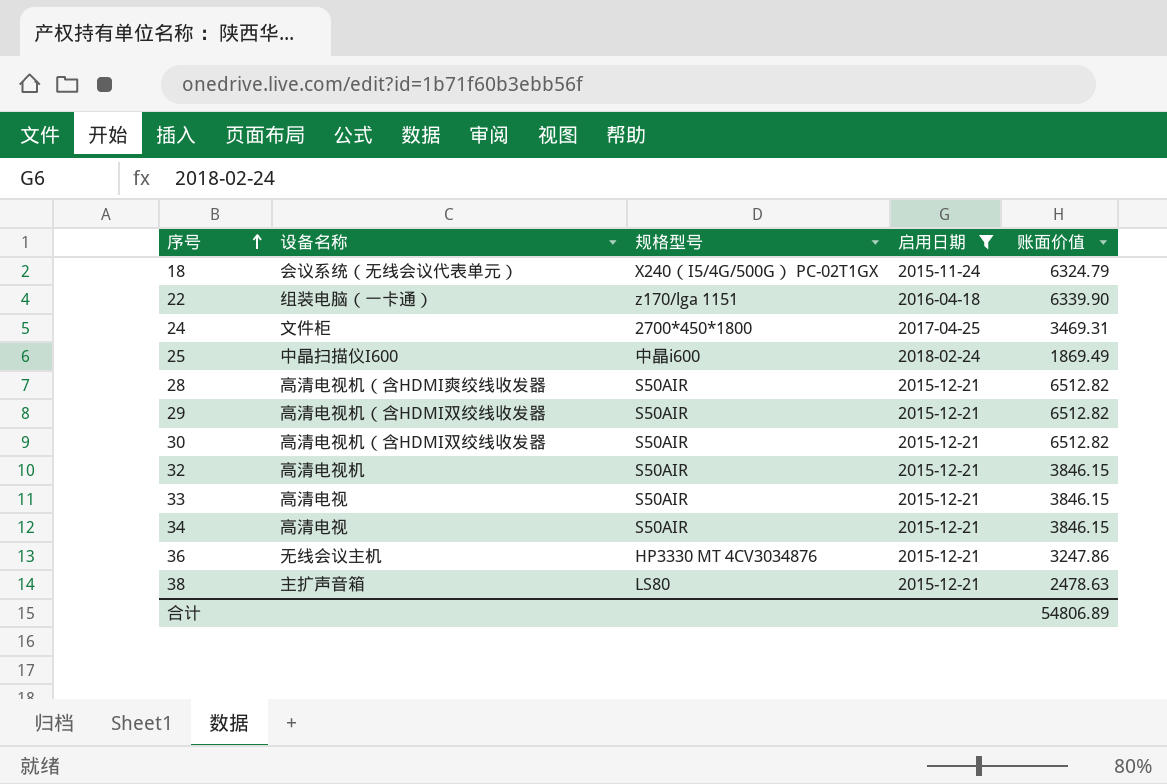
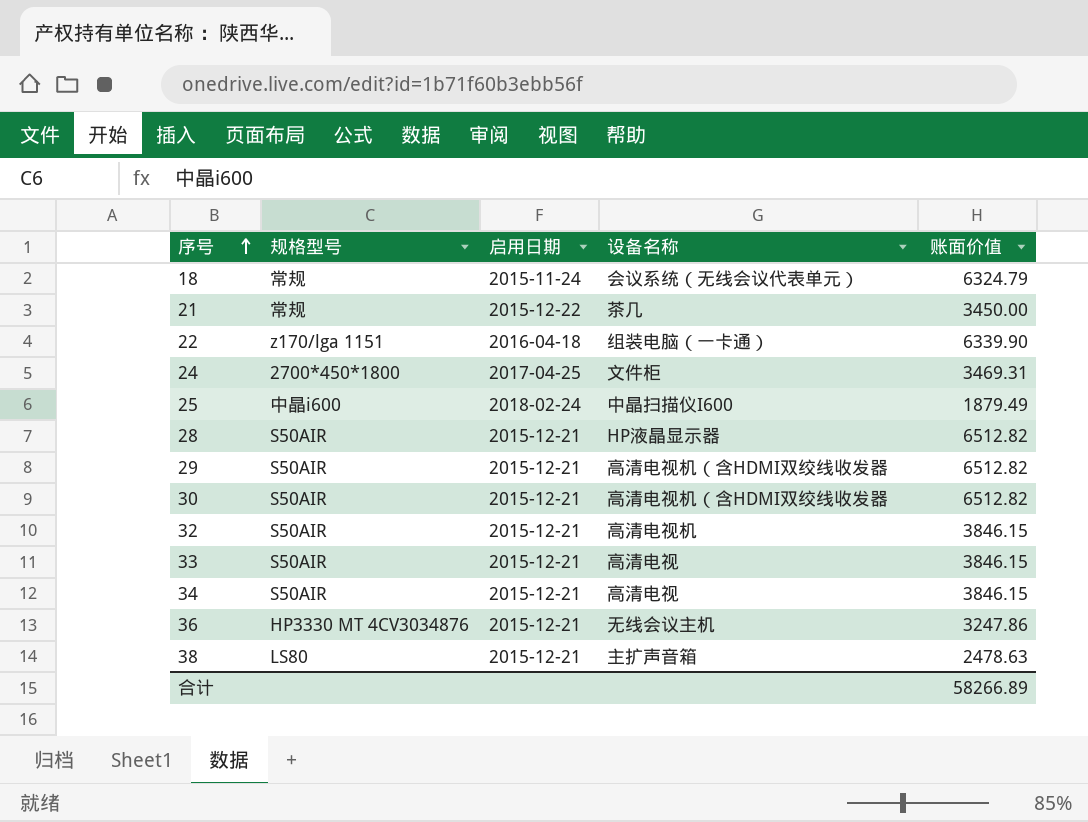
filter: 启用日期 != 2015-12-22 -> none
column 设备名称 | position: 2 -> 4
18 | 规格型号: X240（I5/4G/500G） PC-02T1GX -> 常规
25 | 账面价值: 1869.49 -> 1879.49
28 | 设备名称: 高清电视机（含HDMI爽绞线收发器 -> HP液晶显示器
合计 | 账面价值: 54806.89 -> 58266.89

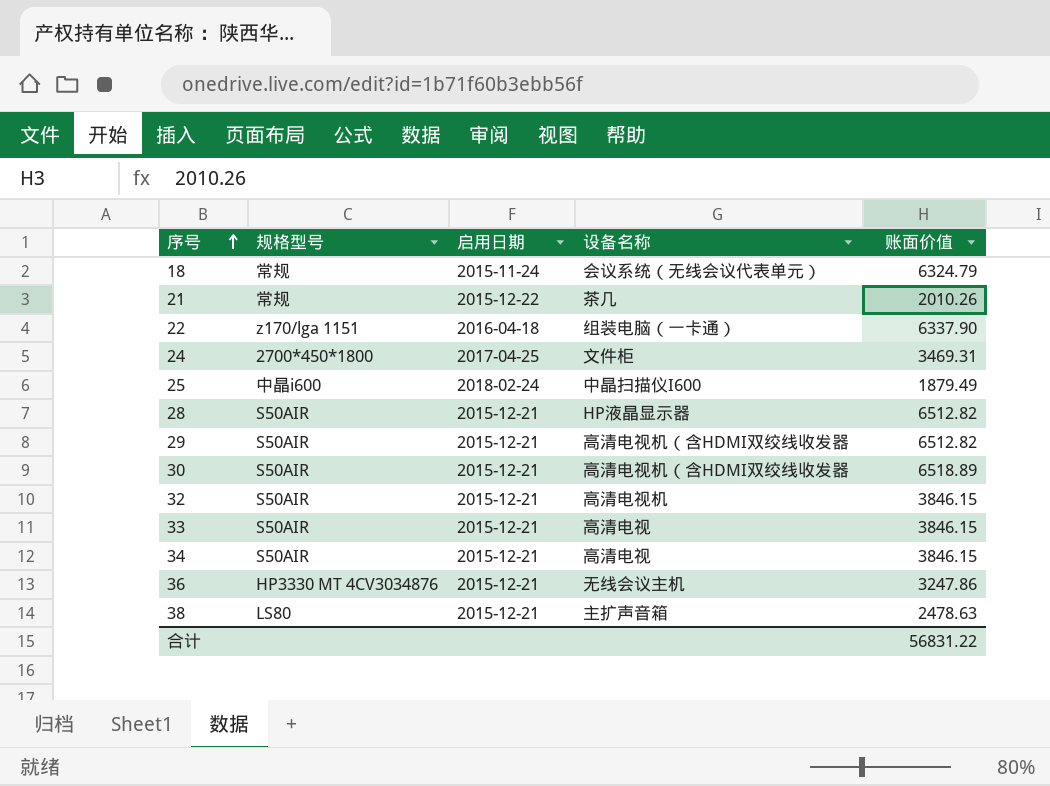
21 | 账面价值: 3450.00 -> 2010.26
22 | 账面价值: 6339.90 -> 6337.90
30 | 账面价值: 6512.82 -> 6518.89
合计 | 账面价值: 58266.89 -> 56831.22

